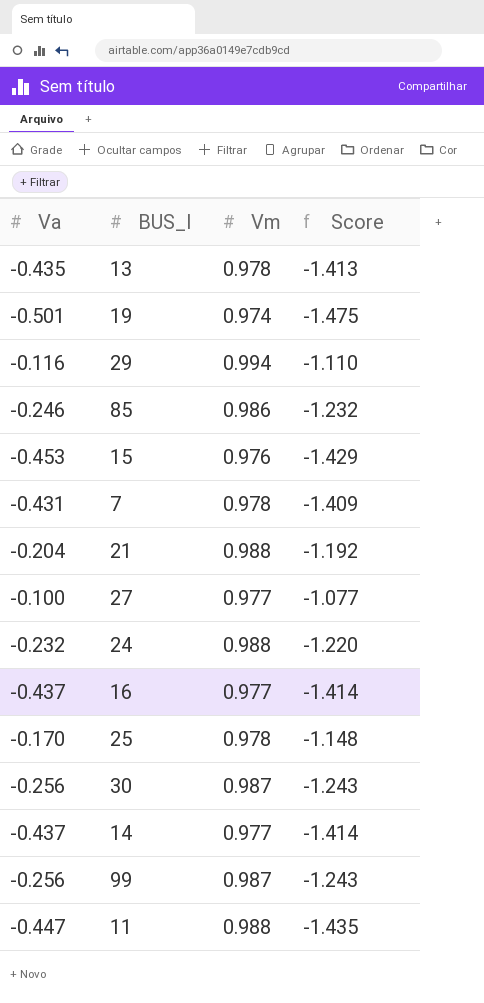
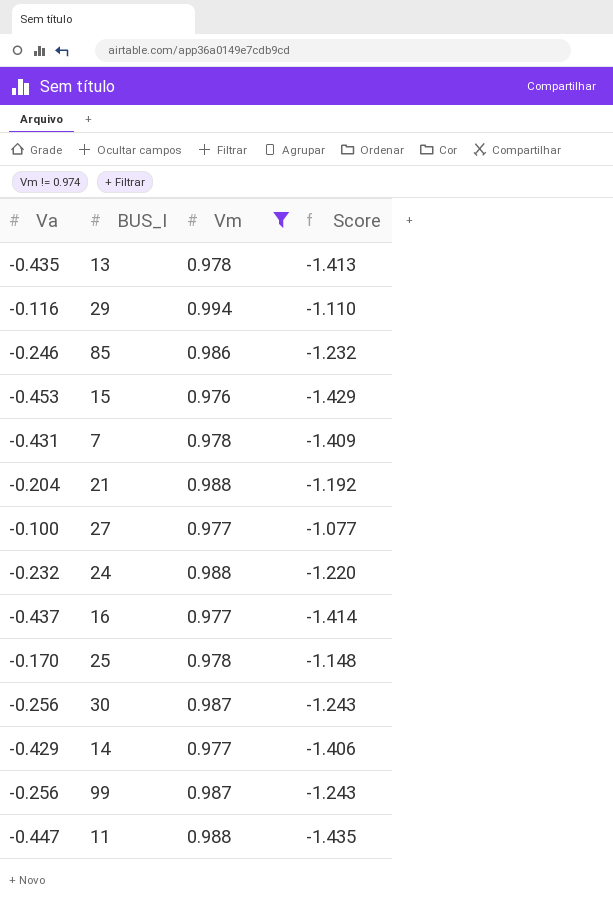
filter: none -> Vm != 0.974
14 | Va: -0.437 -> -0.429
14 | Score: -1.414 -> -1.406

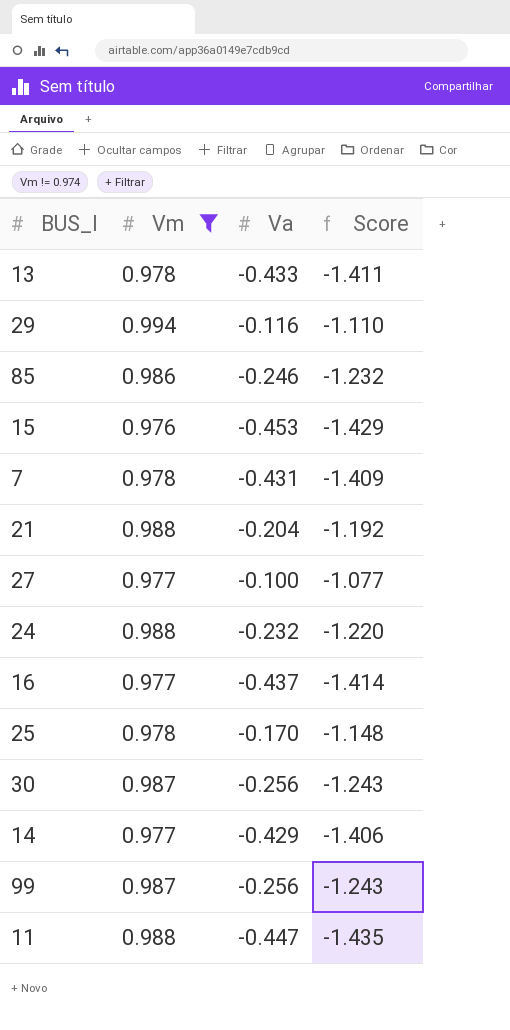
column Va | position: 1 -> 3
13 | Va: -0.435 -> -0.433
13 | Score: -1.413 -> -1.411

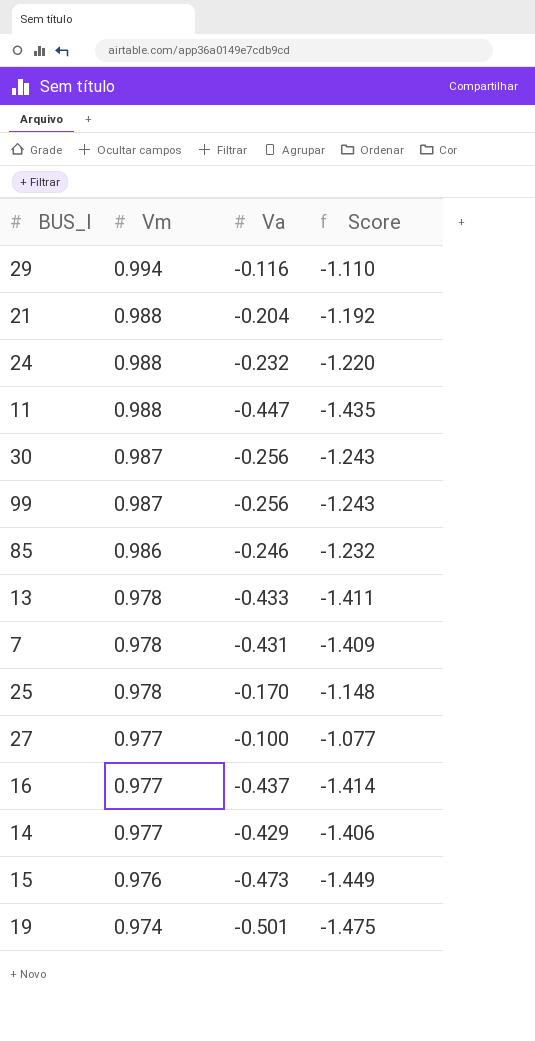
filter: Vm != 0.974 -> none
row order: none -> Vm descending
15 | Va: -0.453 -> -0.473
15 | Score: -1.429 -> -1.449

